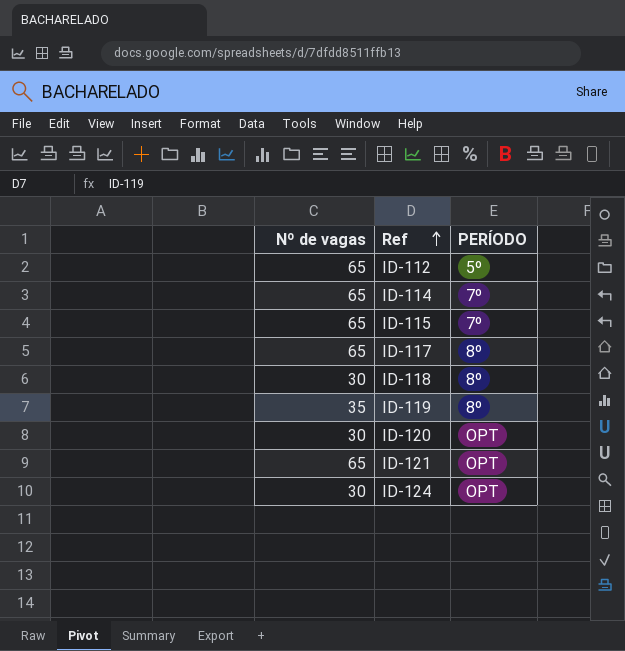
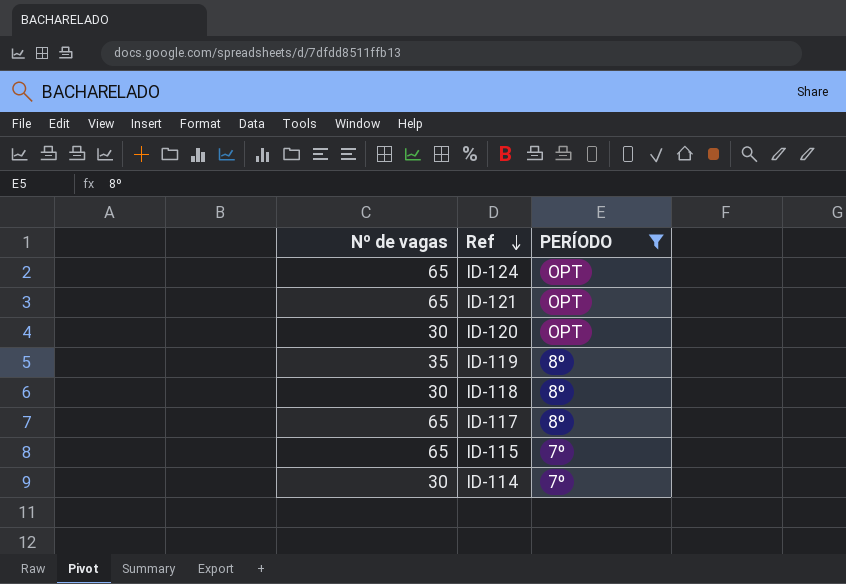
filter: none -> PERÍODO != 5º
row order: Ref ascending -> Ref descending
ID-124 | Nº de vagas: 30 -> 65
ID-114 | Nº de vagas: 65 -> 30

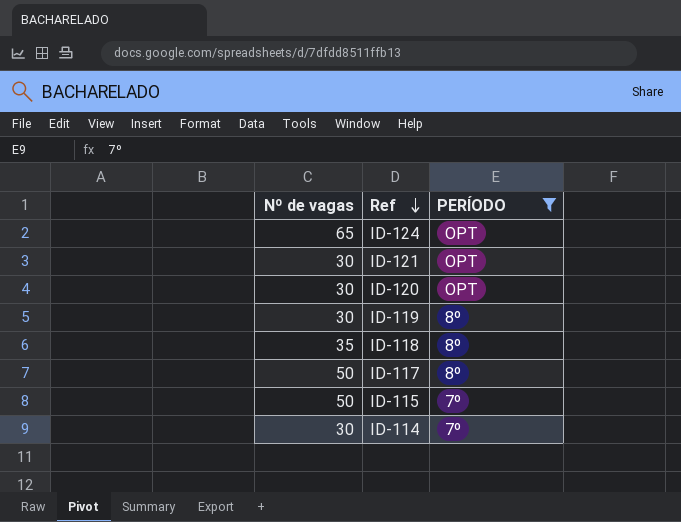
ID-121 | Nº de vagas: 65 -> 30
ID-119 | Nº de vagas: 35 -> 30
ID-118 | Nº de vagas: 30 -> 35
ID-117 | Nº de vagas: 65 -> 50
ID-115 | Nº de vagas: 65 -> 50

